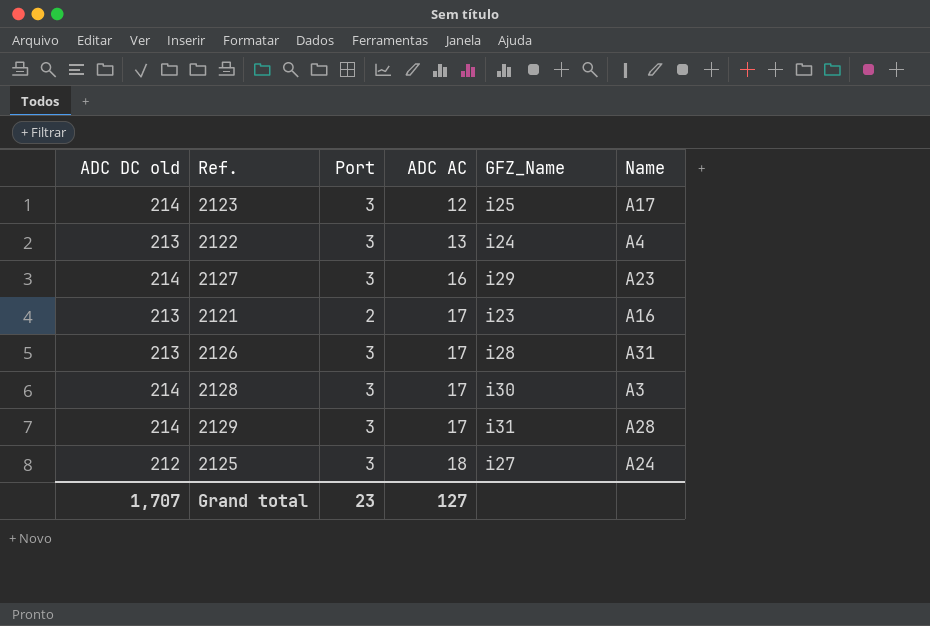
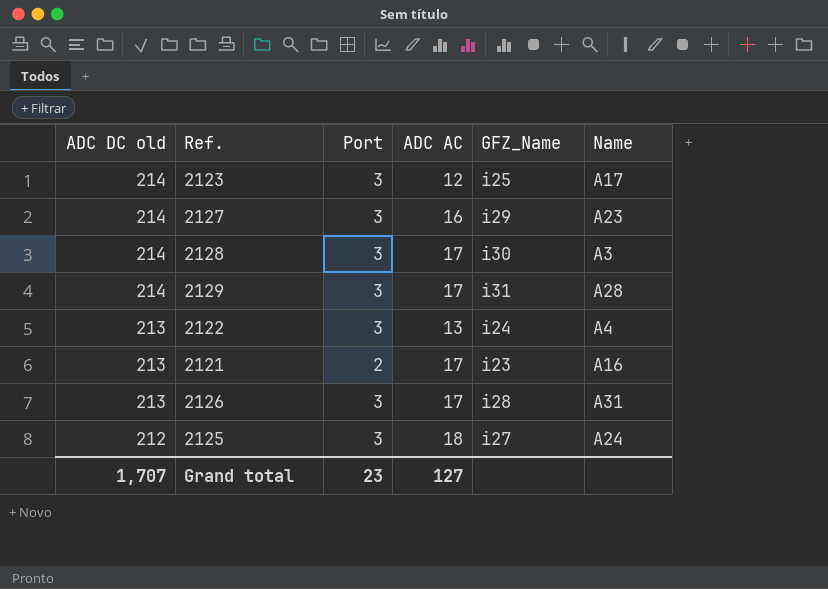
row order: ADC AC ascending -> ADC DC old descending

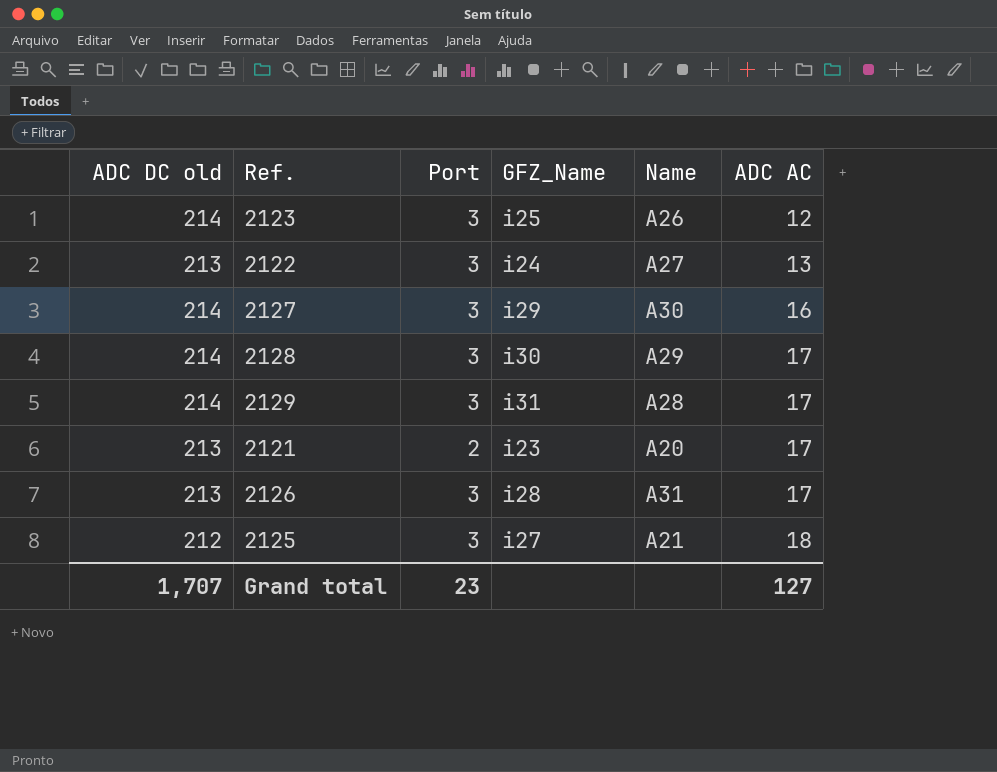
row order: ADC DC old descending -> ADC AC ascending
column ADC AC | position: 4 -> 6
2123 | Name: A17 -> A26
2122 | Name: A4 -> A27
2127 | Name: A23 -> A30
2128 | Name: A3 -> A29
2121 | Name: A16 -> A20
2125 | Name: A24 -> A21

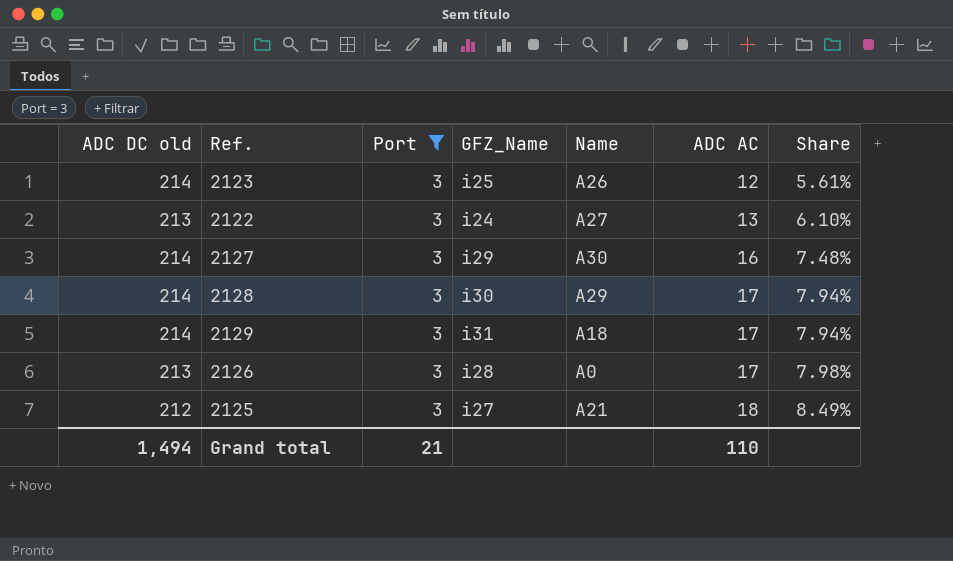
filter: none -> Port = 3
column Share | formula: none -> [ADC AC] / [ADC DC old]
2129 | Name: A28 -> A18
2126 | Name: A31 -> A0
Grand total | ADC DC old: 1,707 -> 1,494
Grand total | Port: 23 -> 21
Grand total | ADC AC: 127 -> 110

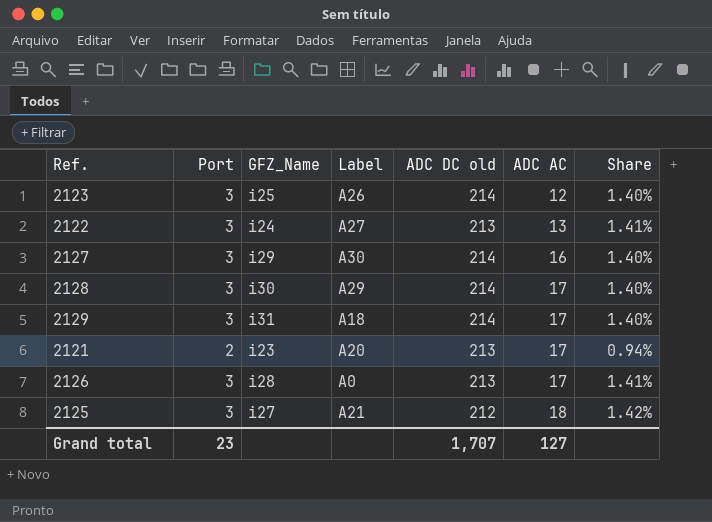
filter: Port = 3 -> none
column name: Name -> Label
column ADC DC old | position: 1 -> 5
column Share | formula: [ADC AC] / [ADC DC old] -> [Port] / [ADC DC old]
Grand total | Port: 21 -> 23
Grand total | ADC DC old: 1,494 -> 1,707
Grand total | ADC AC: 110 -> 127

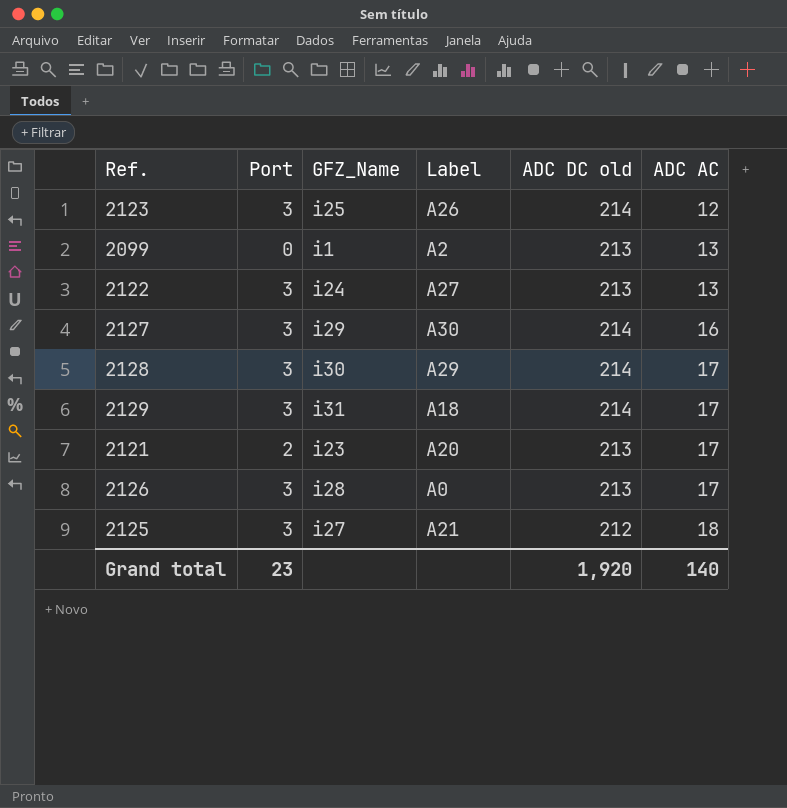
column Share | formula: [Port] / [ADC DC old] -> none
row 2099: none -> 0 | i1 | A2 | 213 | 13
Grand total | ADC DC old: 1,707 -> 1,920
Grand total | ADC AC: 127 -> 140

